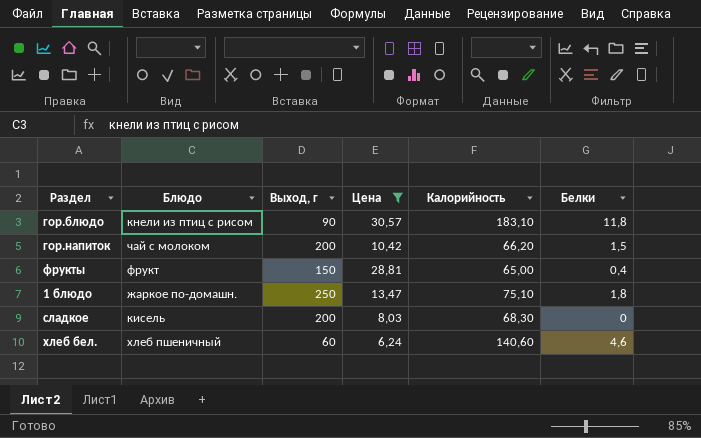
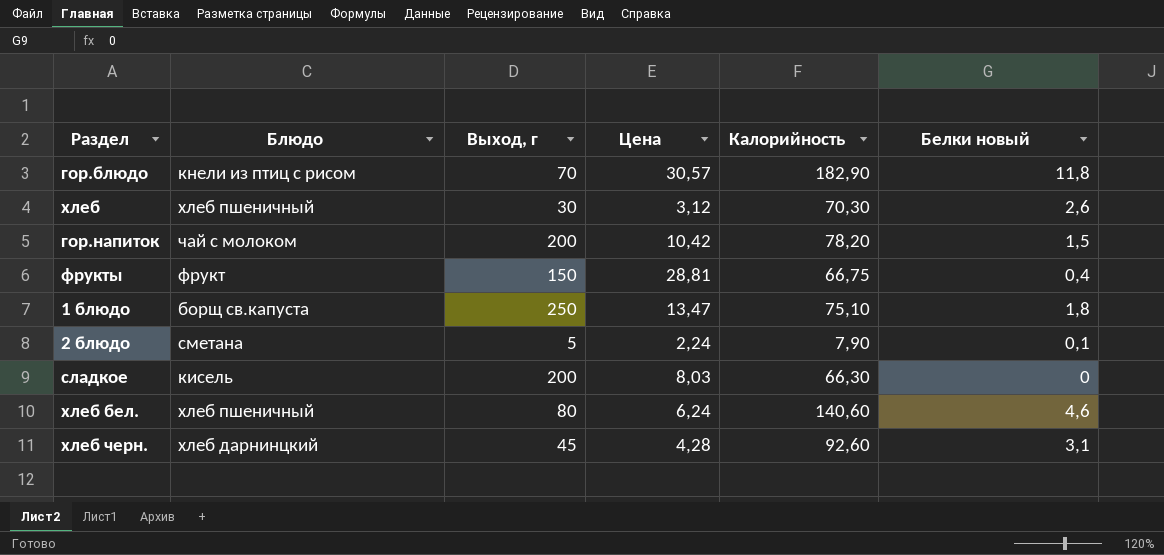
filter: Цена >= 6,24 -> none
column name: Белки -> Белки новый
гор.блюдо | Выход, г: 90 -> 70
гор.блюдо | Калорийность: 183,10 -> 182,90
гор.напиток | Калорийность: 66,20 -> 78,20
фрукты | Калорийность: 65,00 -> 66,75
1 блюдо | Блюдо: жаркое по-домашн. -> борщ св.капуста
сладкое | Калорийность: 68,30 -> 66,30
хлеб бел. | Выход, г: 60 -> 80

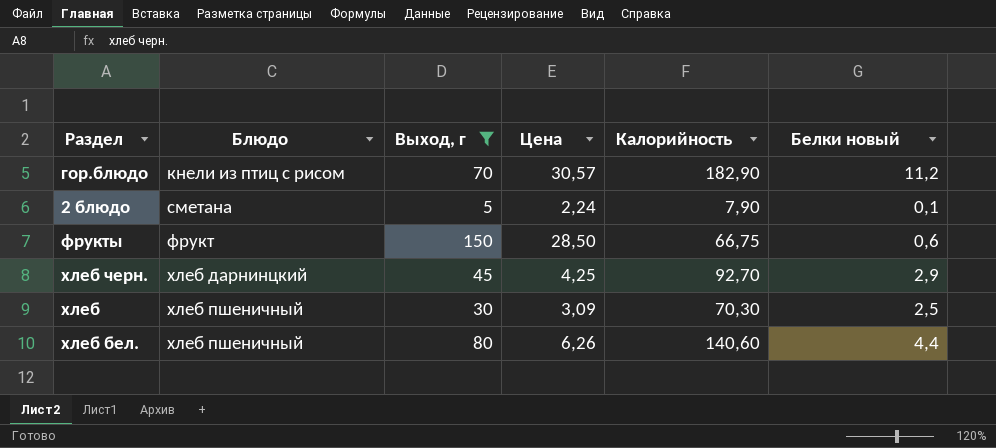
filter: none -> Выход, г <= 150
row order: none -> Блюдо ascending
гор.блюдо | Белки новый: 11,8 -> 11,2
фрукты | Цена: 28,81 -> 28,50
фрукты | Белки новый: 0,4 -> 0,6
хлеб черн. | Цена: 4,28 -> 4,25
хлеб черн. | Калорийность: 92,60 -> 92,70
хлеб черн. | Белки новый: 3,1 -> 2,9
хлеб | Цена: 3,12 -> 3,09
хлеб | Белки новый: 2,6 -> 2,5
хлеб бел. | Цена: 6,24 -> 6,26
хлеб бел. | Белки новый: 4,6 -> 4,4

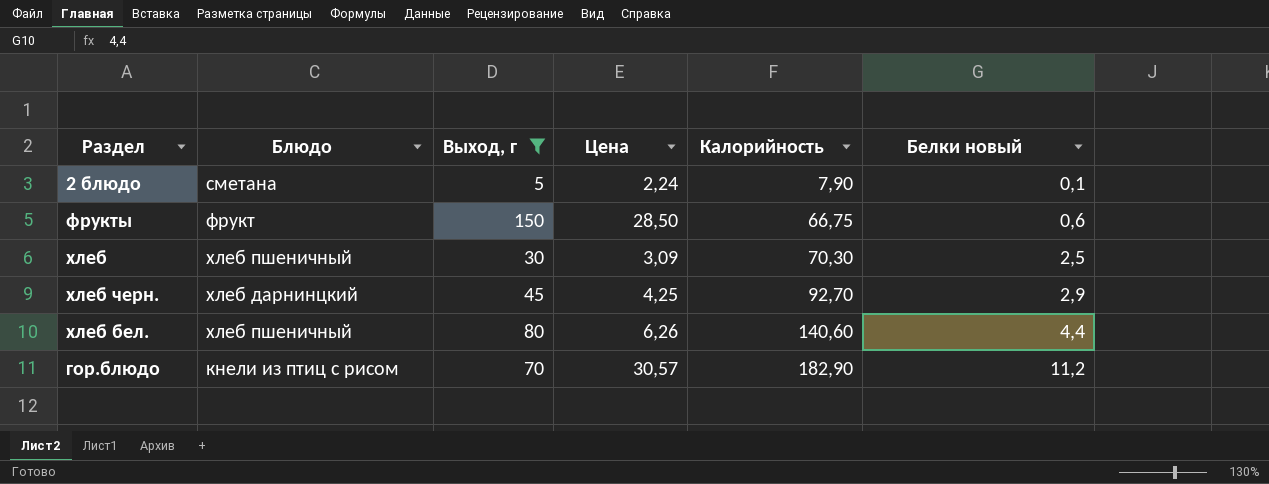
row order: Блюдо ascending -> Калорийность ascending

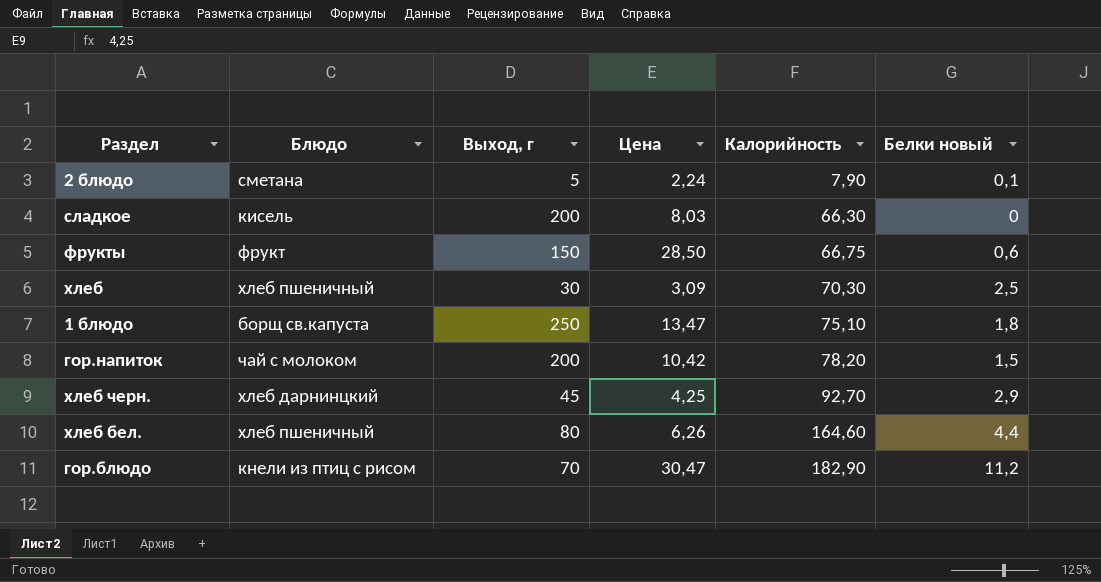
filter: Выход, г <= 150 -> none
хлеб бел. | Калорийность: 140,60 -> 164,60
гор.блюдо | Цена: 30,57 -> 30,47

